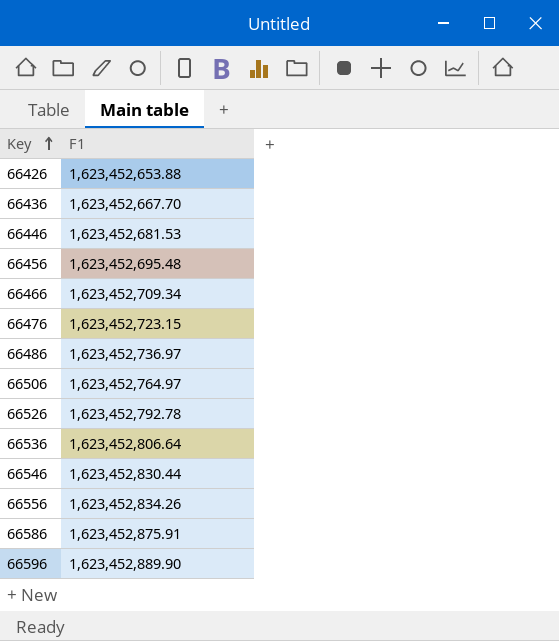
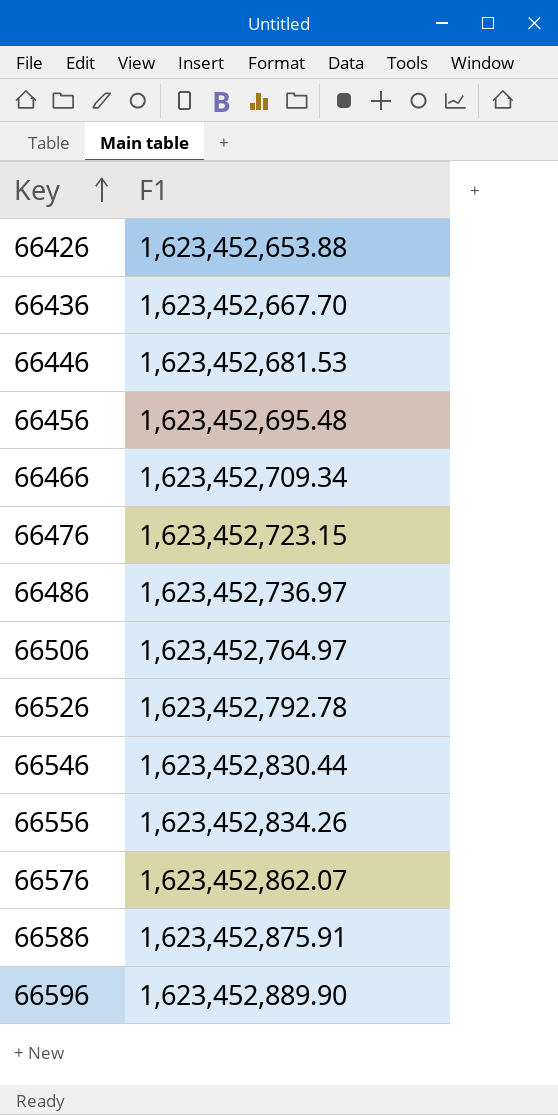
row 66536: 1,623,452,806.64 -> none
row 66576: none -> 1,623,452,862.07

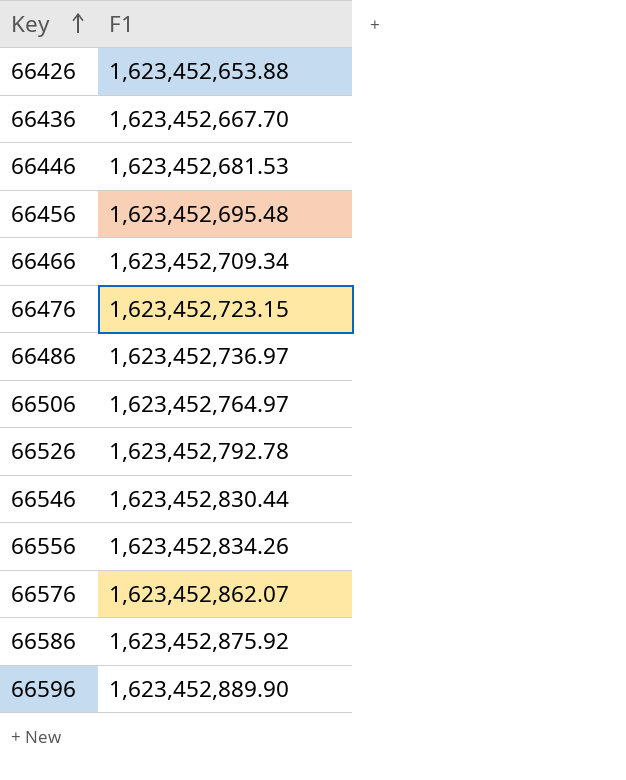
66586 | F1: 1,623,452,875.91 -> 1,623,452,875.92

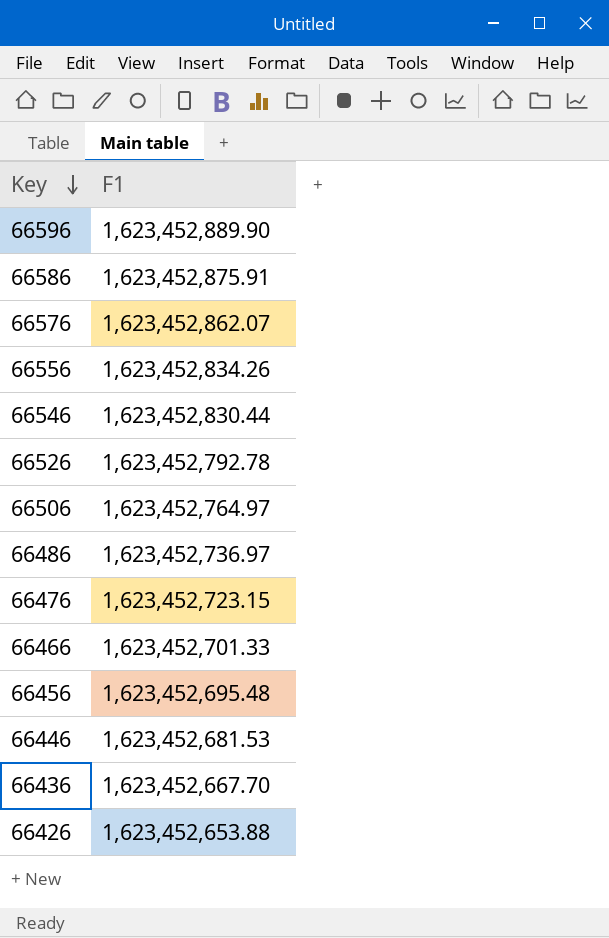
row order: Key ascending -> Key descending
66586 | F1: 1,623,452,875.92 -> 1,623,452,875.91
66466 | F1: 1,623,452,709.34 -> 1,623,452,701.33

